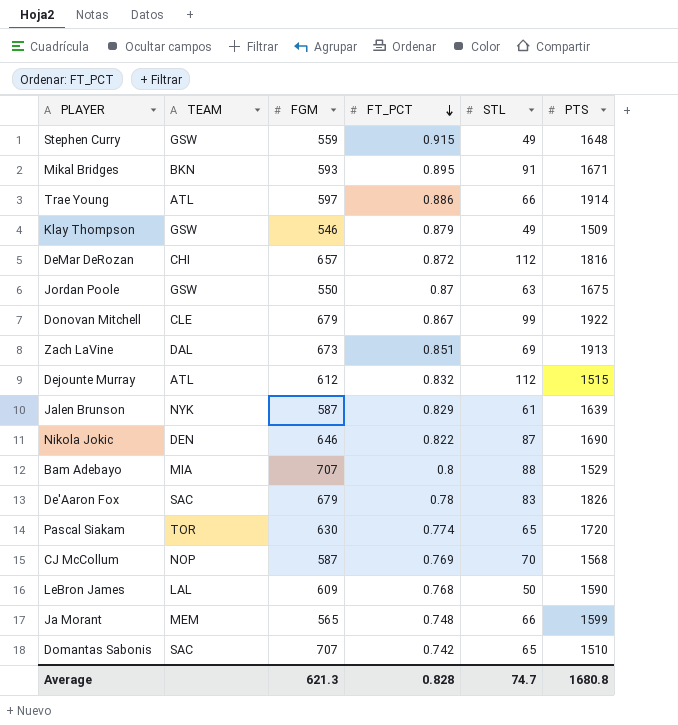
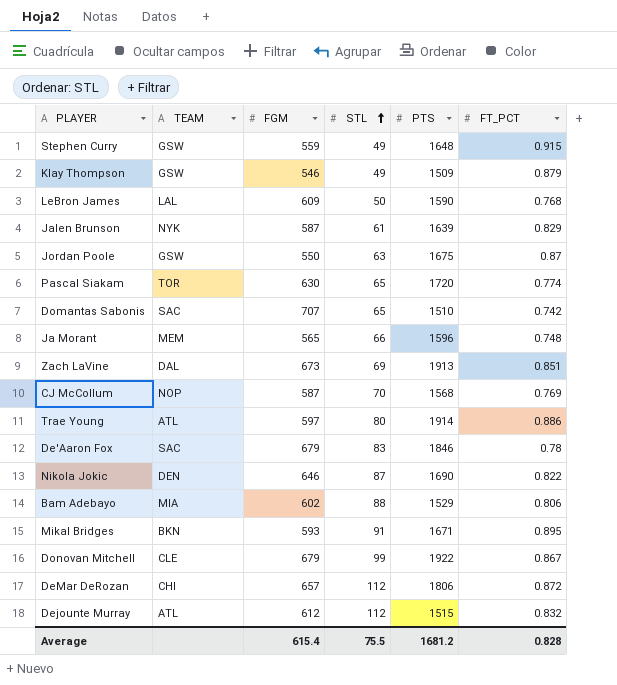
row order: FT_PCT descending -> STL ascending
column FT_PCT | position: 4 -> 6
Ja Morant | PTS: 1599 -> 1596
Trae Young | STL: 66 -> 80
De'Aaron Fox | PTS: 1826 -> 1846
Bam Adebayo | FGM: 707 -> 602
Bam Adebayo | FT_PCT: 0.8 -> 0.806
DeMar DeRozan | PTS: 1816 -> 1806
Average | FGM: 621.3 -> 615.4
Average | STL: 74.7 -> 75.5
Average | PTS: 1680.8 -> 1681.2

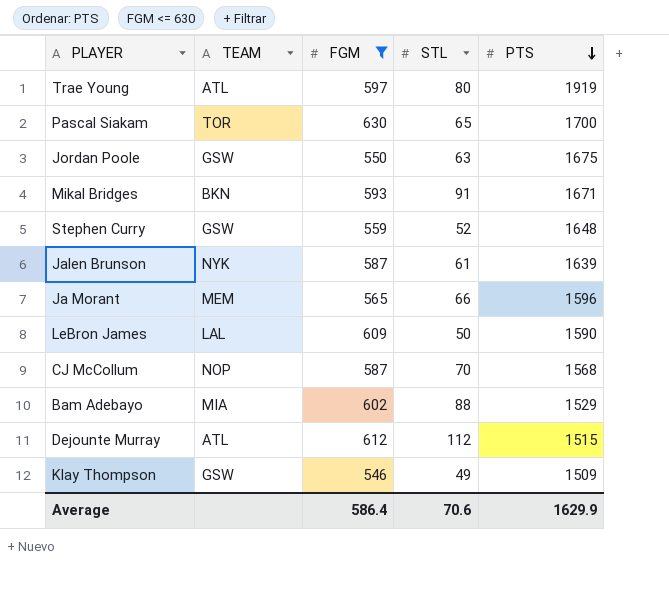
filter: none -> FGM <= 630
row order: STL ascending -> PTS descending
column FT_PCT | position: 6 -> none
Trae Young | PTS: 1914 -> 1919
Pascal Siakam | PTS: 1720 -> 1700
Stephen Curry | STL: 49 -> 52
Average | FGM: 615.4 -> 586.4
Average | STL: 75.5 -> 70.6
Average | PTS: 1681.2 -> 1629.9

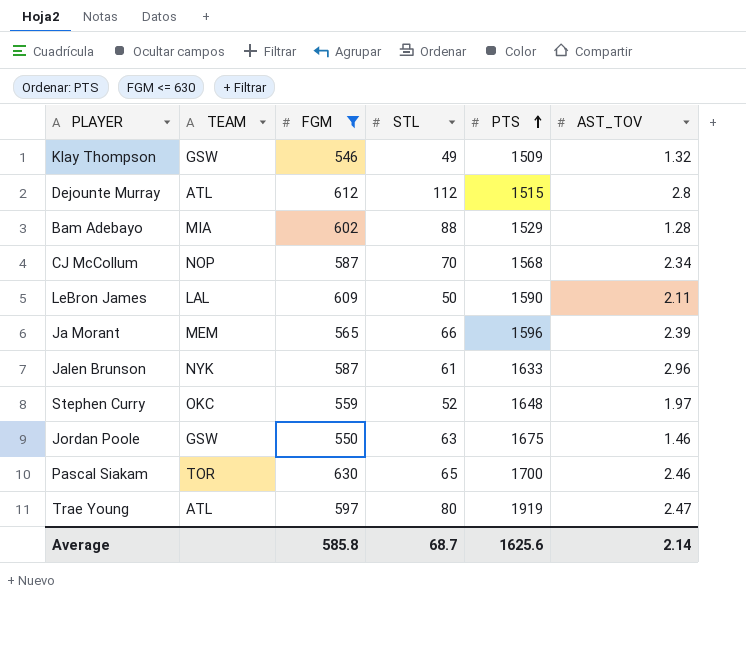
row order: PTS descending -> PTS ascending
column AST_TOV | position: none -> 6
row Mikal Bridges: BKN | 593 | 91 | 1671 -> none
Jalen Brunson | PTS: 1639 -> 1633
Stephen Curry | TEAM: GSW -> OKC
Average | FGM: 586.4 -> 585.8
Average | STL: 70.6 -> 68.7
Average | PTS: 1629.9 -> 1625.6

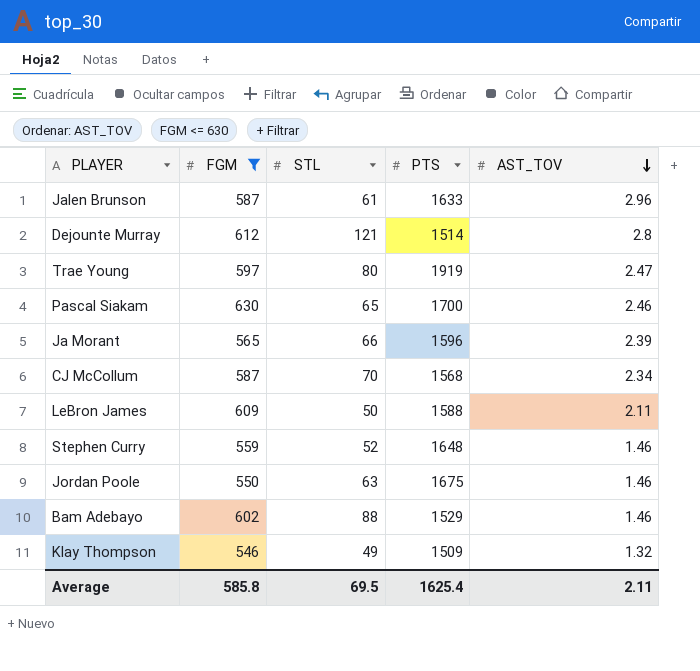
row order: PTS ascending -> AST_TOV descending
column TEAM | position: 2 -> none
Dejounte Murray | STL: 112 -> 121
Dejounte Murray | PTS: 1515 -> 1514
LeBron James | PTS: 1590 -> 1588
Stephen Curry | AST_TOV: 1.97 -> 1.46
Bam Adebayo | AST_TOV: 1.28 -> 1.46
Average | STL: 68.7 -> 69.5
Average | PTS: 1625.6 -> 1625.4
Average | AST_TOV: 2.14 -> 2.11

